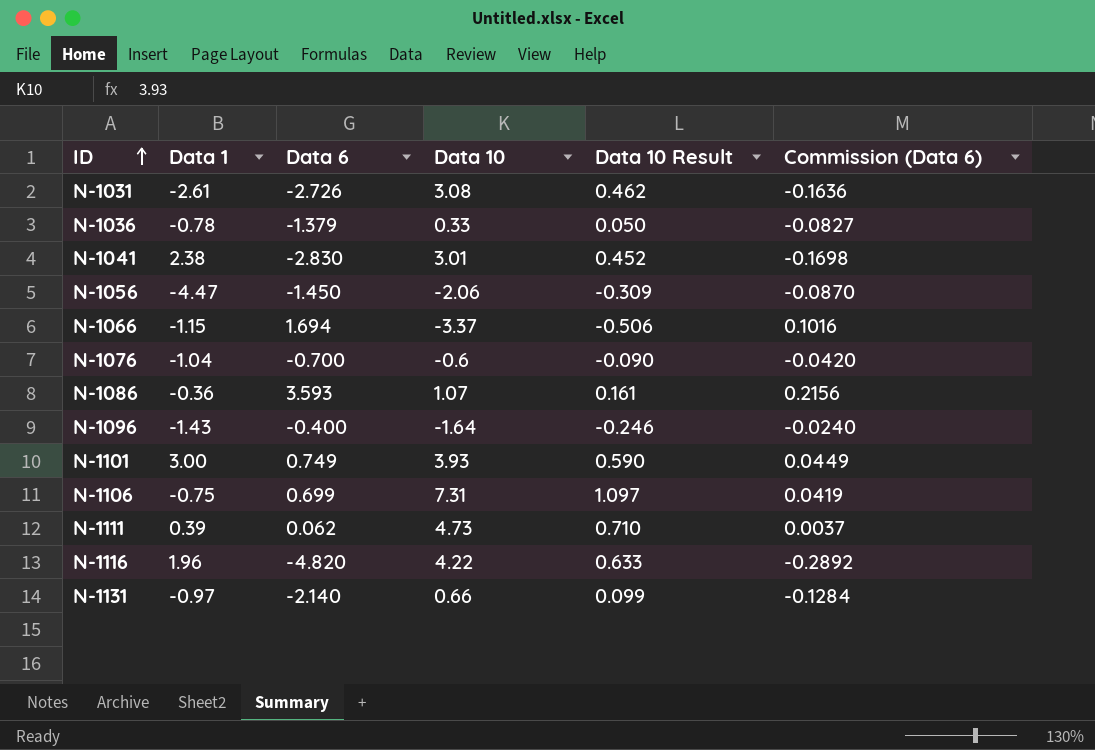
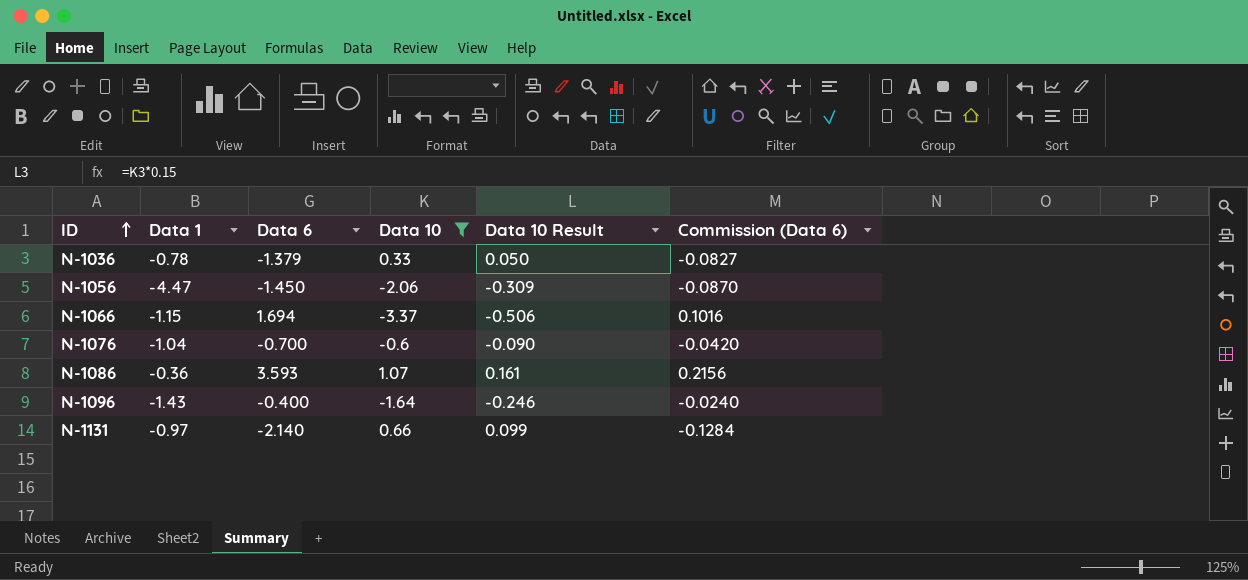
filter: none -> Data 10 <= 1.07

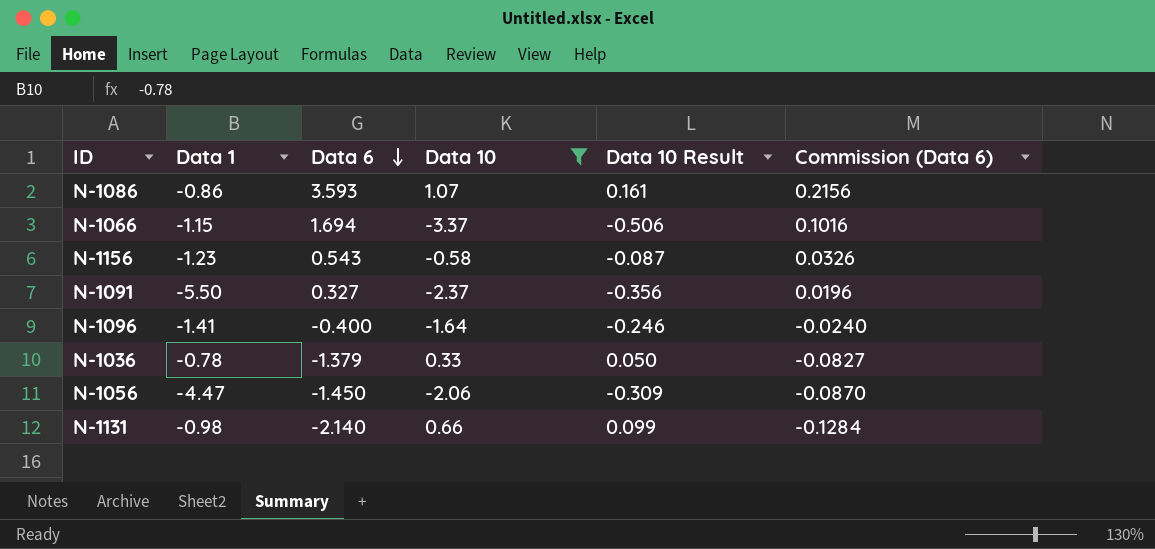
row order: ID ascending -> Data 6 descending
row N-1076: -1.04 | -0.700 | -0.6 | -0.090 | -0.0420 -> none
N-1086 | Data 1: -0.36 -> -0.86
row N-1156: none -> -1.23 | 0.543 | -0.58 | -0.087 | 0.0326
row N-1091: none -> -5.50 | 0.327 | -2.37 | -0.356 | 0.0196
N-1096 | Data 1: -1.43 -> -1.41
N-1131 | Data 1: -0.97 -> -0.98

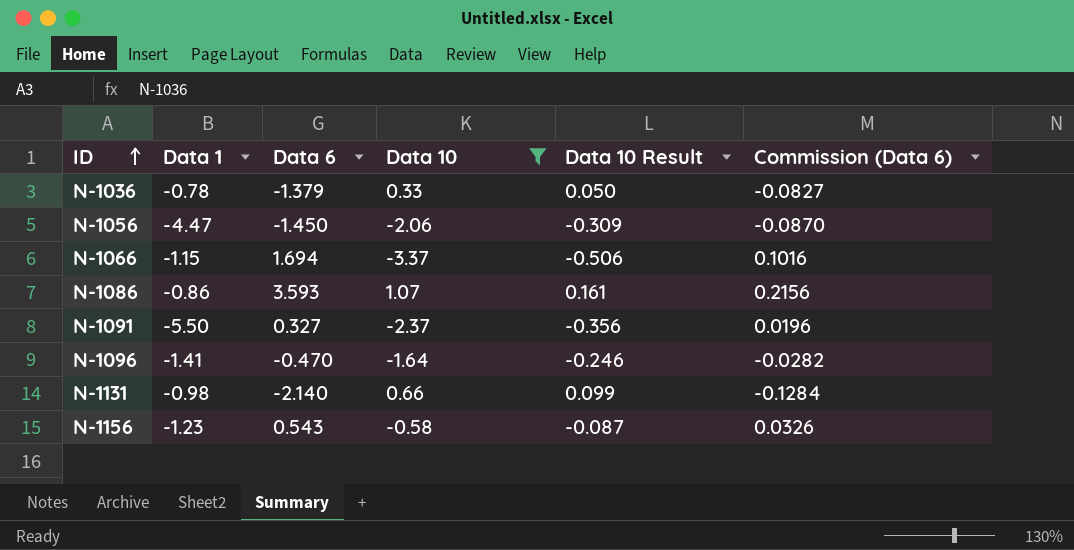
row order: Data 6 descending -> ID ascending
N-1096 | Data 6: -0.400 -> -0.470
N-1096 | Commission (Data 6): -0.0240 -> -0.0282

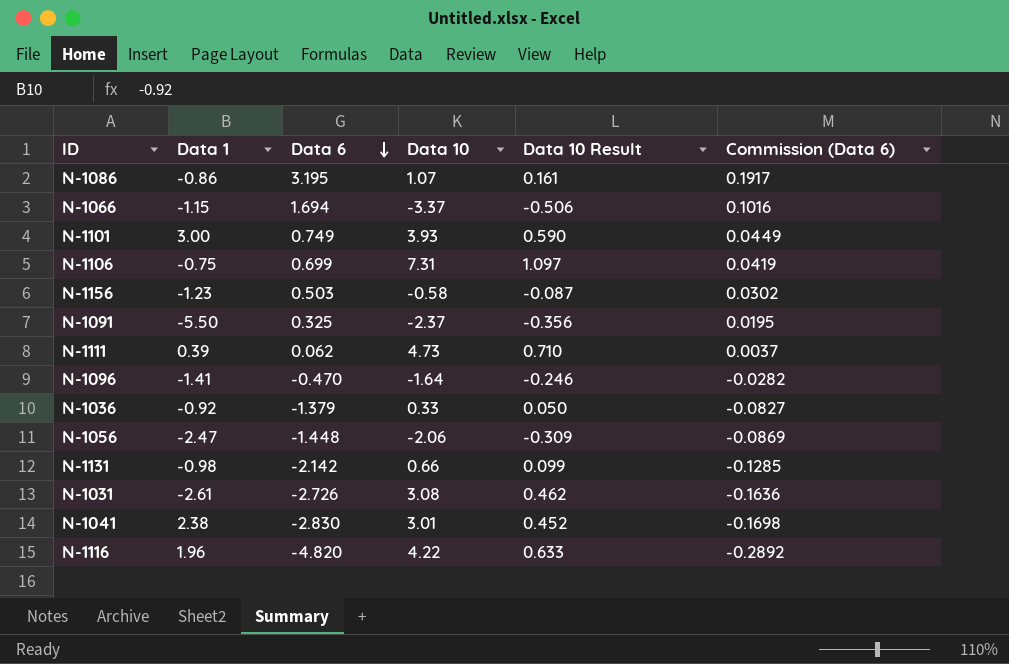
filter: Data 10 <= 1.07 -> none
row order: ID ascending -> Data 6 descending
N-1086 | Data 6: 3.593 -> 3.195
N-1086 | Commission (Data 6): 0.2156 -> 0.1917
N-1156 | Data 6: 0.543 -> 0.503
N-1156 | Commission (Data 6): 0.0326 -> 0.0302
N-1091 | Data 6: 0.327 -> 0.325
N-1091 | Commission (Data 6): 0.0196 -> 0.0195
N-1036 | Data 1: -0.78 -> -0.92
N-1056 | Data 1: -4.47 -> -2.47
N-1056 | Data 6: -1.450 -> -1.448
N-1056 | Commission (Data 6): -0.0870 -> -0.0869
N-1131 | Data 6: -2.140 -> -2.142
N-1131 | Commission (Data 6): -0.1284 -> -0.1285

